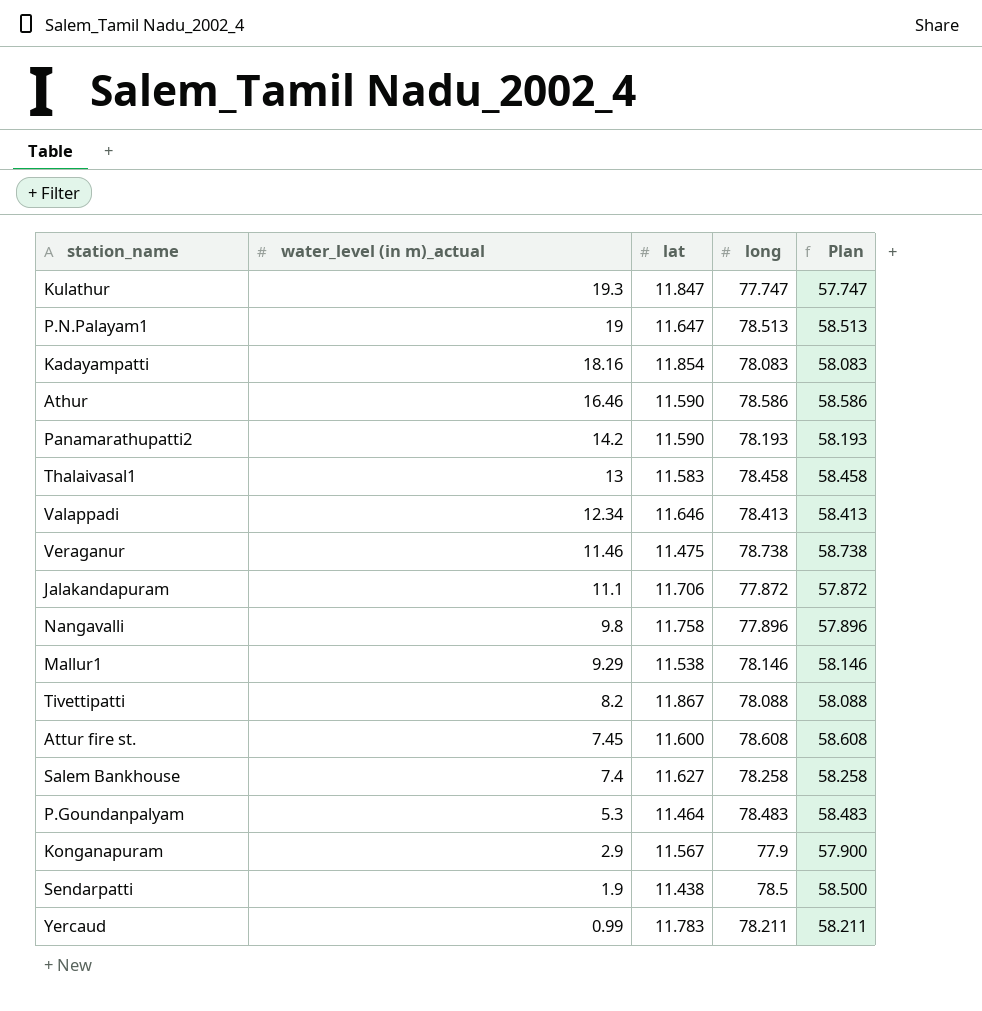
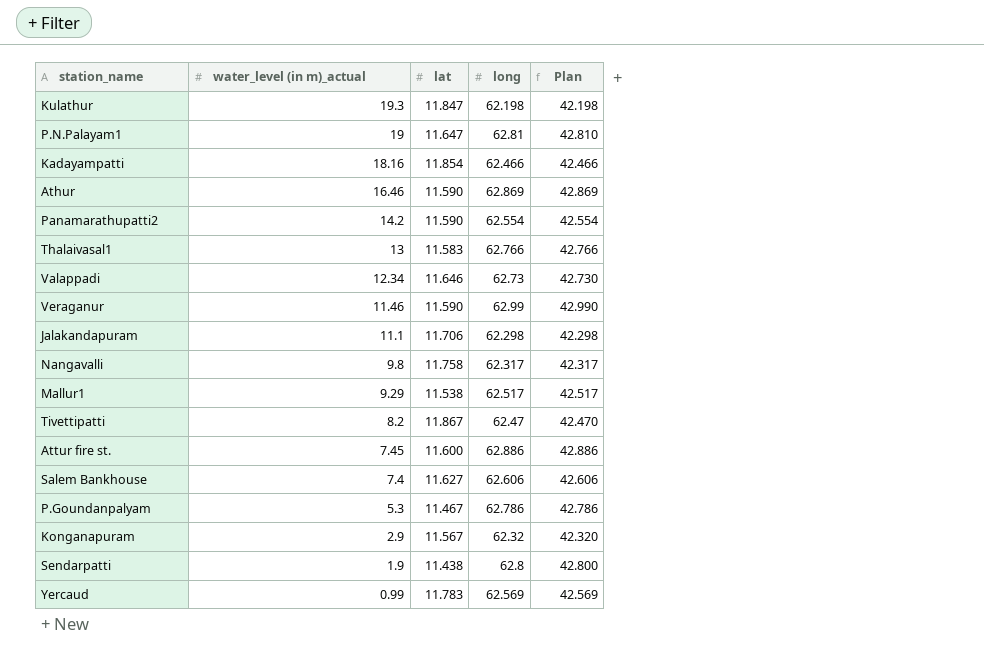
Kulathur | long: 77.747 -> 62.198
Kulathur | Plan: 57.747 -> 42.198
P.N.Palayam1 | long: 78.513 -> 62.81
P.N.Palayam1 | Plan: 58.513 -> 42.810
Kadayampatti | long: 78.083 -> 62.466
Kadayampatti | Plan: 58.083 -> 42.466
Athur | long: 78.586 -> 62.869
Athur | Plan: 58.586 -> 42.869
Panamarathupatti2 | long: 78.193 -> 62.554
Panamarathupatti2 | Plan: 58.193 -> 42.554
Thalaivasal1 | long: 78.458 -> 62.766
Thalaivasal1 | Plan: 58.458 -> 42.766
Valappadi | long: 78.413 -> 62.73
Valappadi | Plan: 58.413 -> 42.730
Veraganur | lat: 11.475 -> 11.590
Veraganur | long: 78.738 -> 62.99
Veraganur | Plan: 58.738 -> 42.990
Jalakandapuram | long: 77.872 -> 62.298
Jalakandapuram | Plan: 57.872 -> 42.298
Nangavalli | long: 77.896 -> 62.317
Nangavalli | Plan: 57.896 -> 42.317
Mallur1 | long: 78.146 -> 62.517
Mallur1 | Plan: 58.146 -> 42.517
Tivettipatti | long: 78.088 -> 62.47
Tivettipatti | Plan: 58.088 -> 42.470
Attur fire st. | long: 78.608 -> 62.886
Attur fire st. | Plan: 58.608 -> 42.886
Salem Bankhouse | long: 78.258 -> 62.606
Salem Bankhouse | Plan: 58.258 -> 42.606
P.Goundanpalyam | lat: 11.464 -> 11.467
P.Goundanpalyam | long: 78.483 -> 62.786
P.Goundanpalyam | Plan: 58.483 -> 42.786
Konganapuram | long: 77.9 -> 62.32
Konganapuram | Plan: 57.900 -> 42.320
Sendarpatti | long: 78.5 -> 62.8
Sendarpatti | Plan: 58.500 -> 42.800
Yercaud | long: 78.211 -> 62.569
Yercaud | Plan: 58.211 -> 42.569

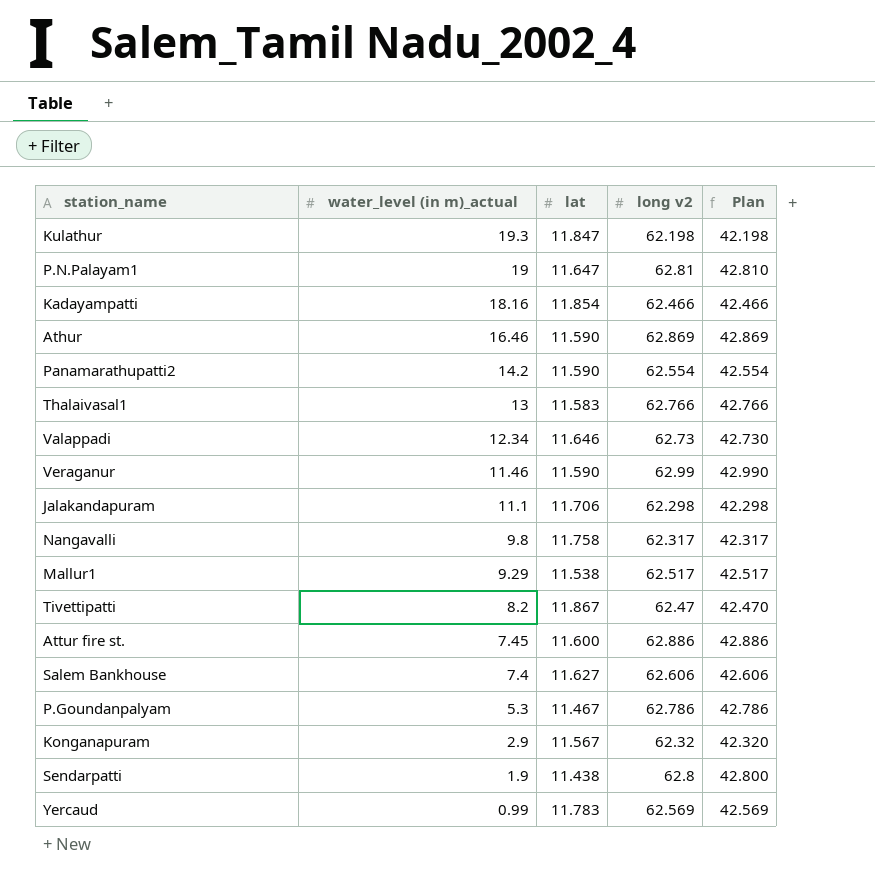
column name: long -> long v2

